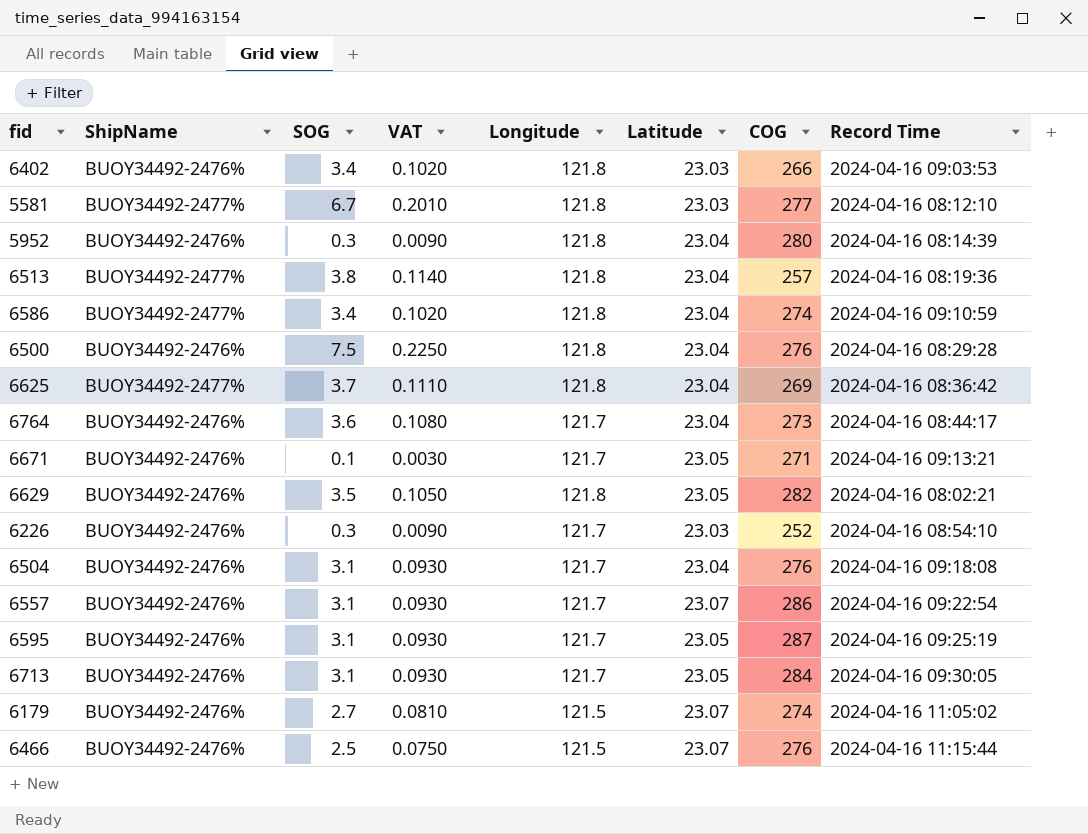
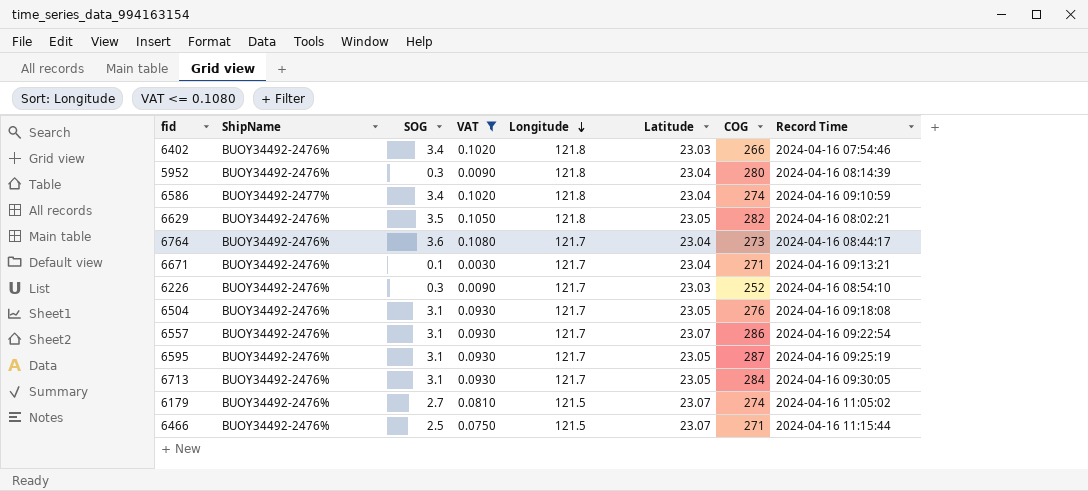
filter: none -> VAT <= 0.1080
row order: none -> Longitude descending
6402 | Record Time: 2024-04-16 09:03:53 -> 2024-04-16 07:54:46
6671 | Latitude: 23.05 -> 23.04
6504 | Latitude: 23.04 -> 23.05
6466 | COG: 276 -> 271

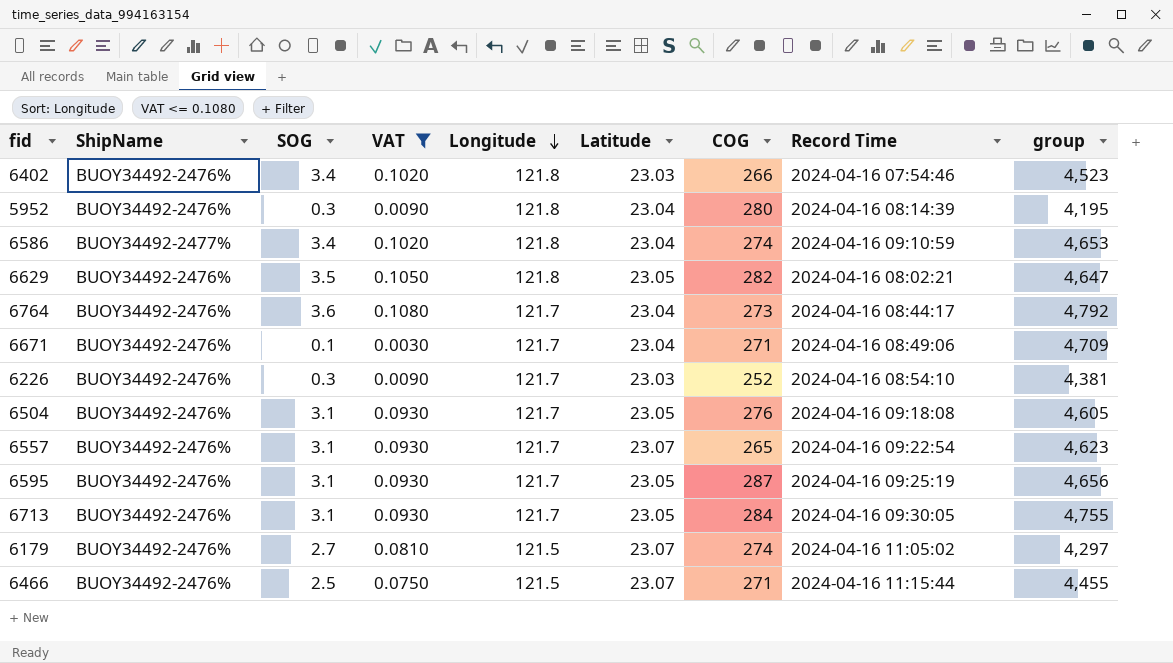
column group | position: none -> 9
6671 | Record Time: 2024-04-16 09:13:21 -> 2024-04-16 08:49:06
6557 | COG: 286 -> 265

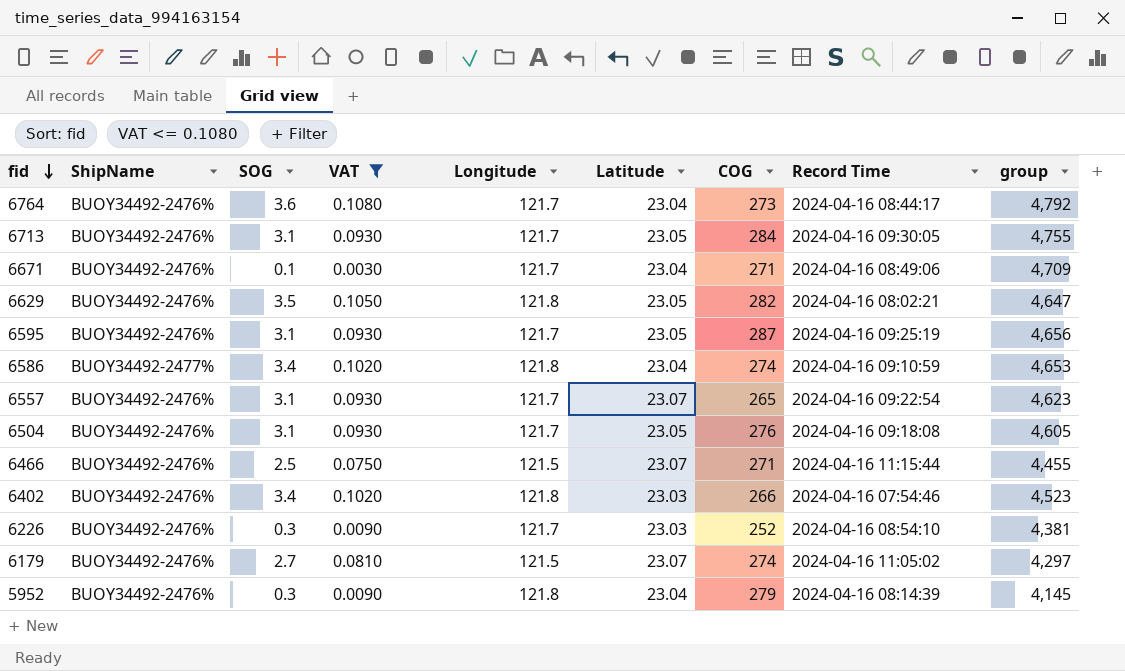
row order: Longitude descending -> fid descending
5952 | COG: 280 -> 279
5952 | group: 4,195 -> 4,145

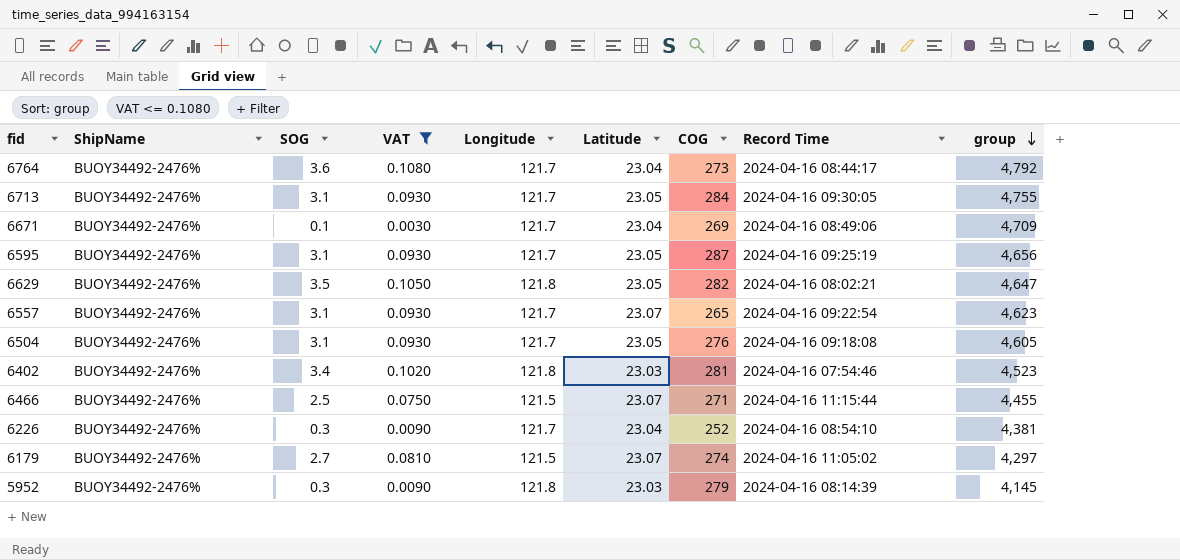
row order: fid descending -> group descending
row 6586: BUOY34492-2477% | 3.4 | 0.1020 | 121.8 | 23.04 | 274 | 2024-04-16 09:10:59 | 4,653 -> none
6671 | COG: 271 -> 269
6402 | COG: 266 -> 281
6226 | Latitude: 23.03 -> 23.04
5952 | Latitude: 23.04 -> 23.03

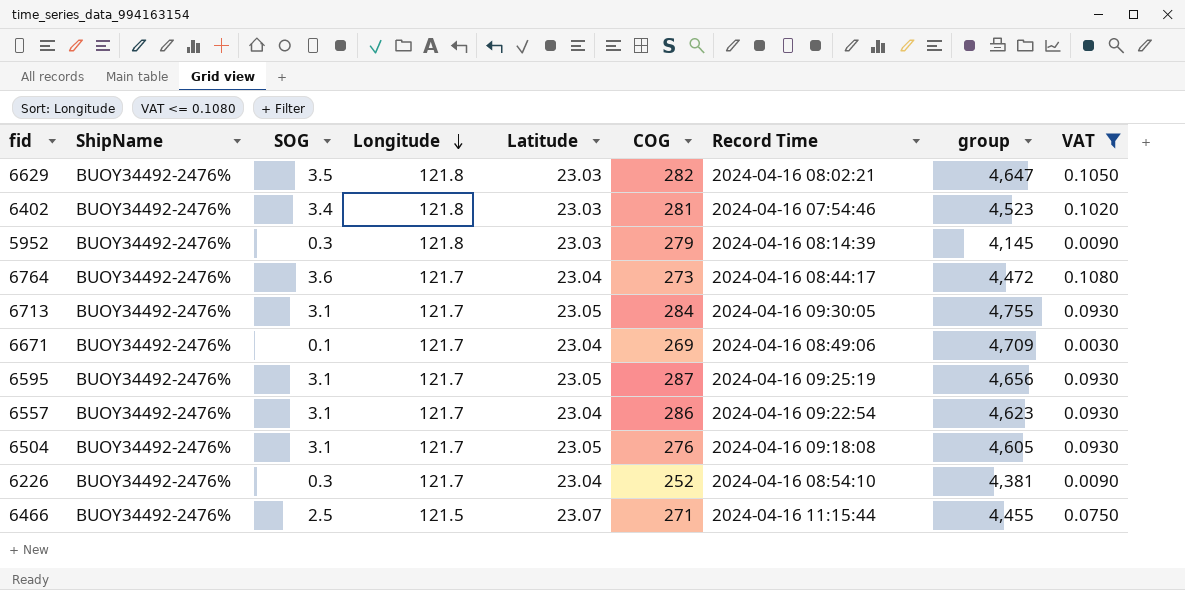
row order: group descending -> Longitude descending
column VAT | position: 4 -> 9
row 6179: BUOY34492-2476% | 2.7 | 0.0810 | 121.5 | 23.07 | 274 | 2024-04-16 11:05:02 | 4,297 -> none
6629 | Latitude: 23.05 -> 23.03
6764 | group: 4,792 -> 4,472
6557 | Latitude: 23.07 -> 23.04
6557 | COG: 265 -> 286

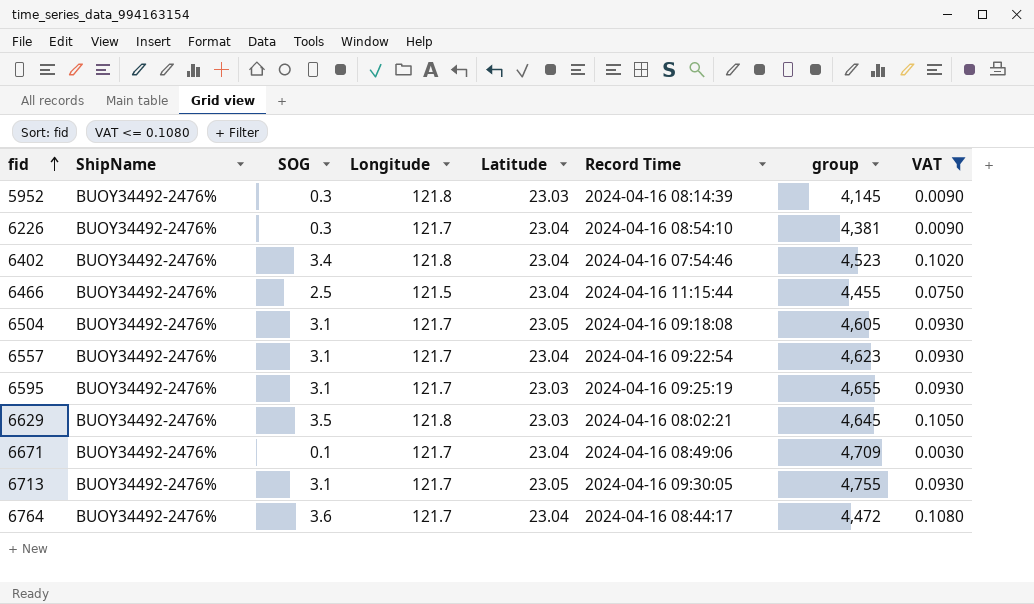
row order: Longitude descending -> fid ascending
column COG | position: 6 -> none
6402 | Latitude: 23.03 -> 23.04
6466 | Latitude: 23.07 -> 23.04
6595 | Latitude: 23.05 -> 23.03
6595 | group: 4,656 -> 4,655
6629 | group: 4,647 -> 4,645

